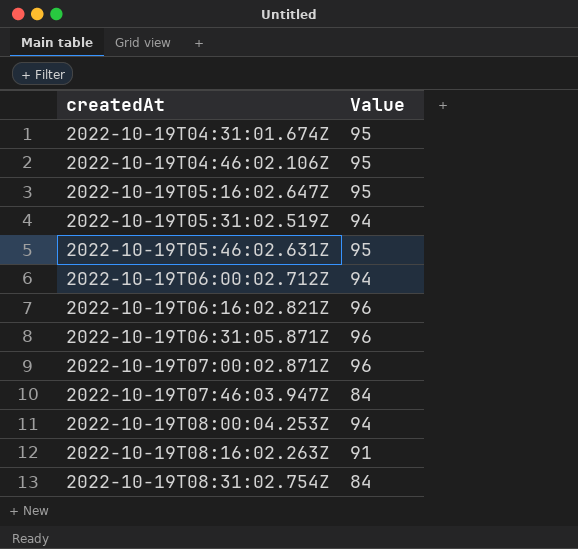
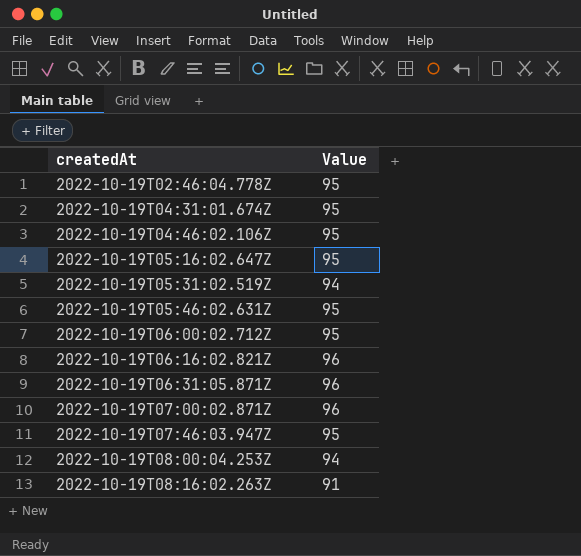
row 2022-10-19T08:31:02.754Z: 84 -> none
row 2022-10-19T02:46:04.778Z: none -> 95
2022-10-19T06:00:02.712Z | Value: 94 -> 95
2022-10-19T07:46:03.947Z | Value: 84 -> 95

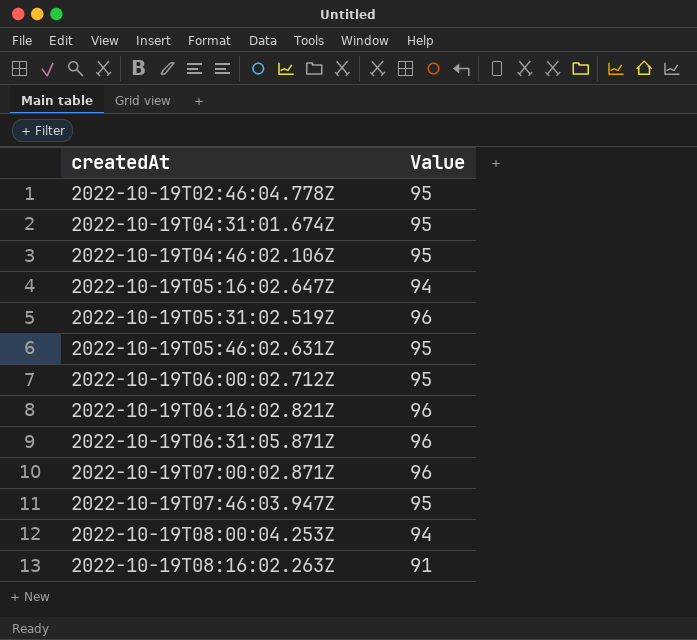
2022-10-19T05:16:02.647Z | Value: 95 -> 94
2022-10-19T05:31:02.519Z | Value: 94 -> 96

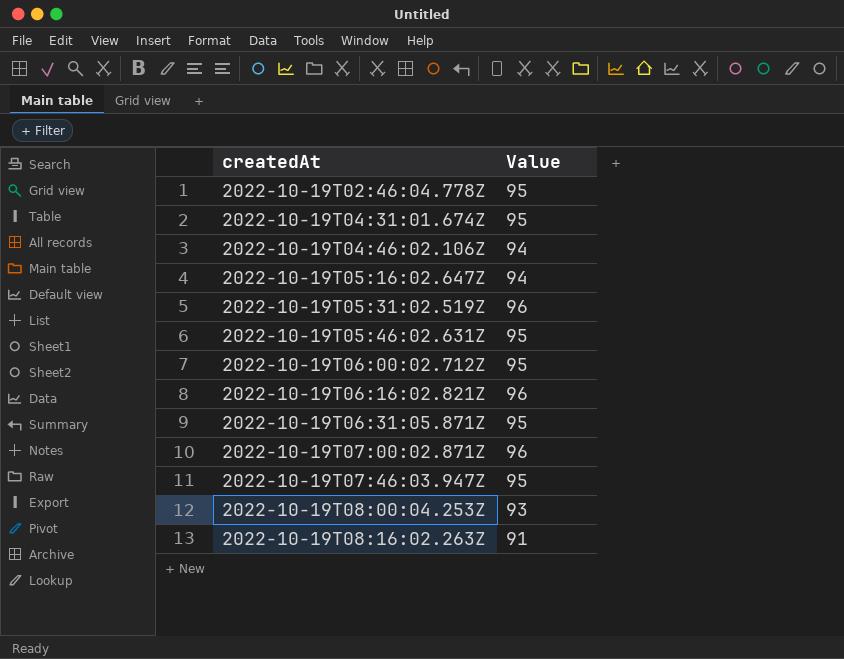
2022-10-19T04:46:02.106Z | Value: 95 -> 94
2022-10-19T06:31:05.871Z | Value: 96 -> 95
2022-10-19T08:00:04.253Z | Value: 94 -> 93

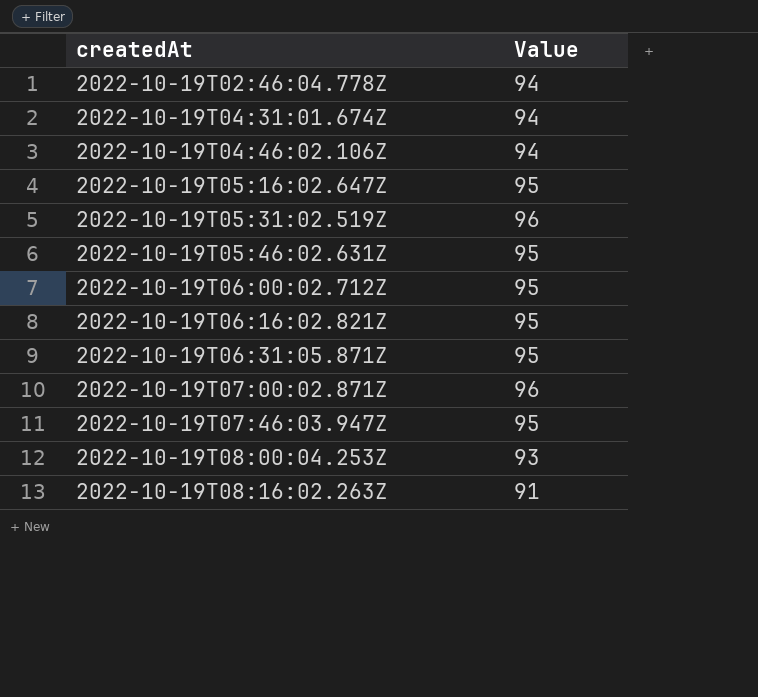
2022-10-19T02:46:04.778Z | Value: 95 -> 94
2022-10-19T04:31:01.674Z | Value: 95 -> 94
2022-10-19T05:16:02.647Z | Value: 94 -> 95
2022-10-19T06:16:02.821Z | Value: 96 -> 95

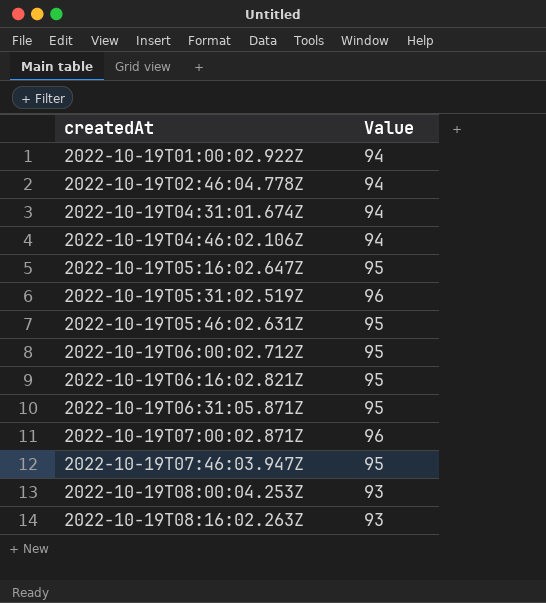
row 2022-10-19T01:00:02.922Z: none -> 94
2022-10-19T08:16:02.263Z | Value: 91 -> 93

